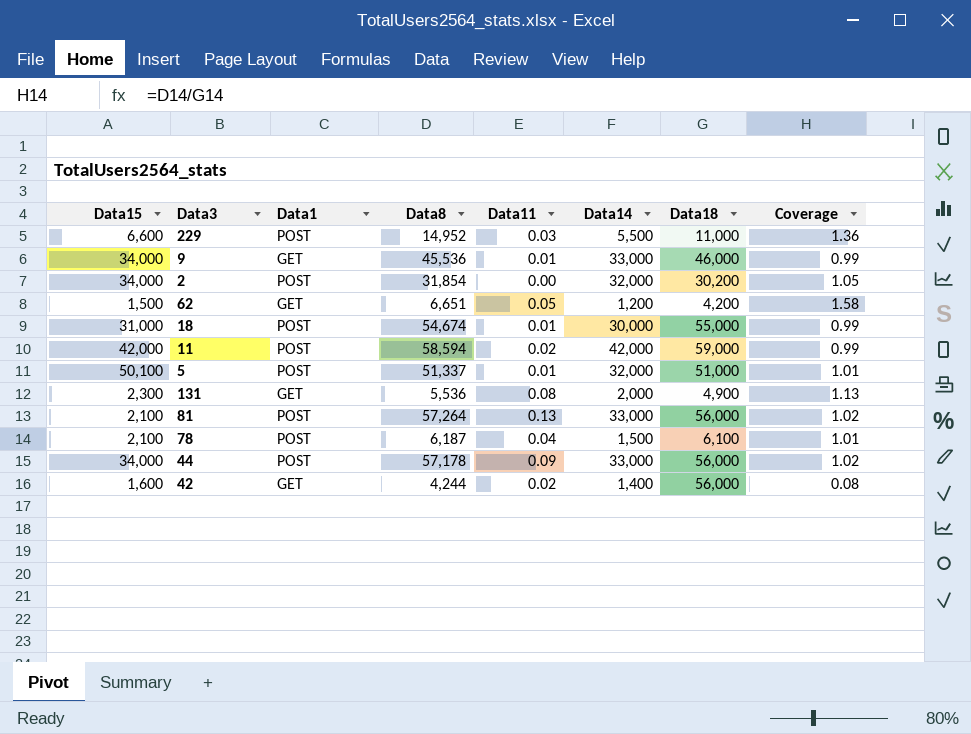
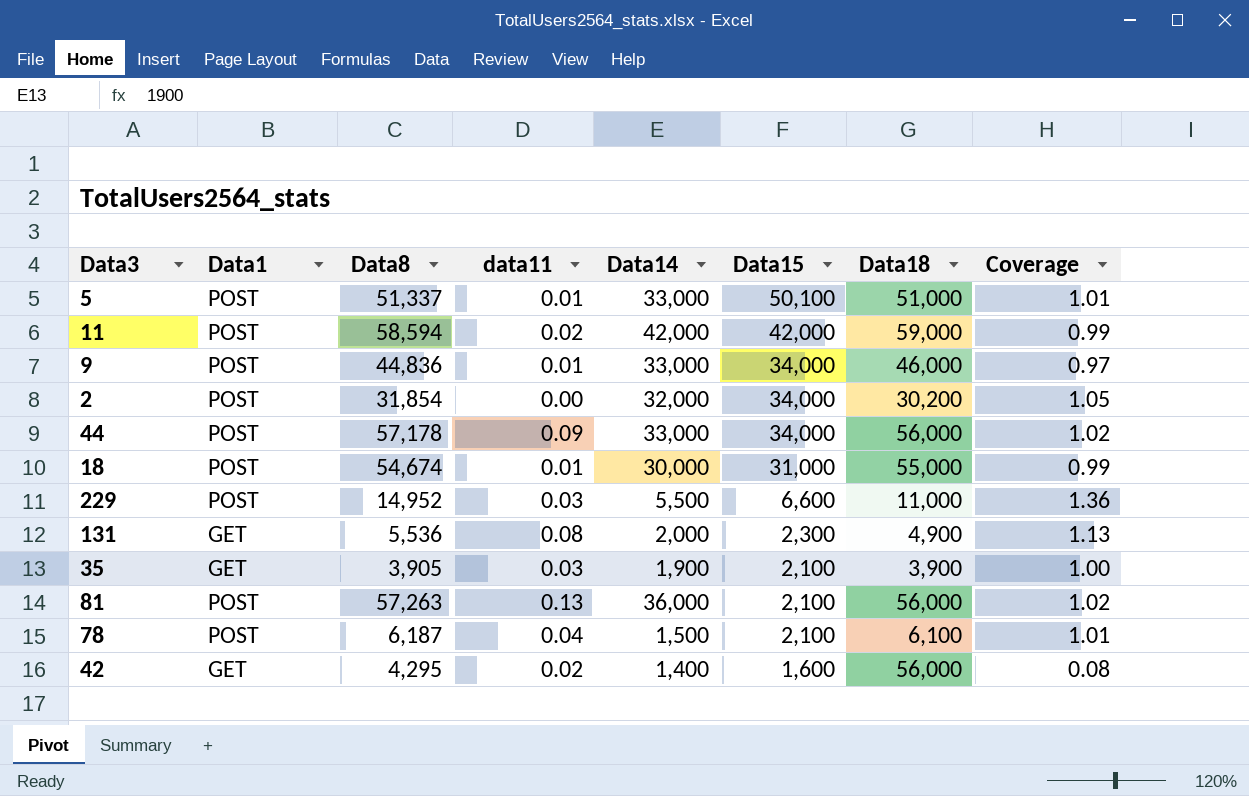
row order: none -> Data15 descending
column name: Data11 -> data11
column Data15 | position: 1 -> 6
row 62: 1,500 | GET | 6,651 | 0.05 | 1,200 | 4,200 | 1.58 -> none
5 | Data14: 32,000 -> 33,000
9 | Data1: GET -> POST
9 | Data8: 45,536 -> 44,836
9 | Coverage: 0.99 -> 0.97
row 35: none -> GET | 3,905 | 0.03 | 1,900 | 2,100 | 3,900 | 1.00
81 | Data8: 57,264 -> 57,263
81 | Data14: 33,000 -> 36,000
42 | Data8: 4,244 -> 4,295

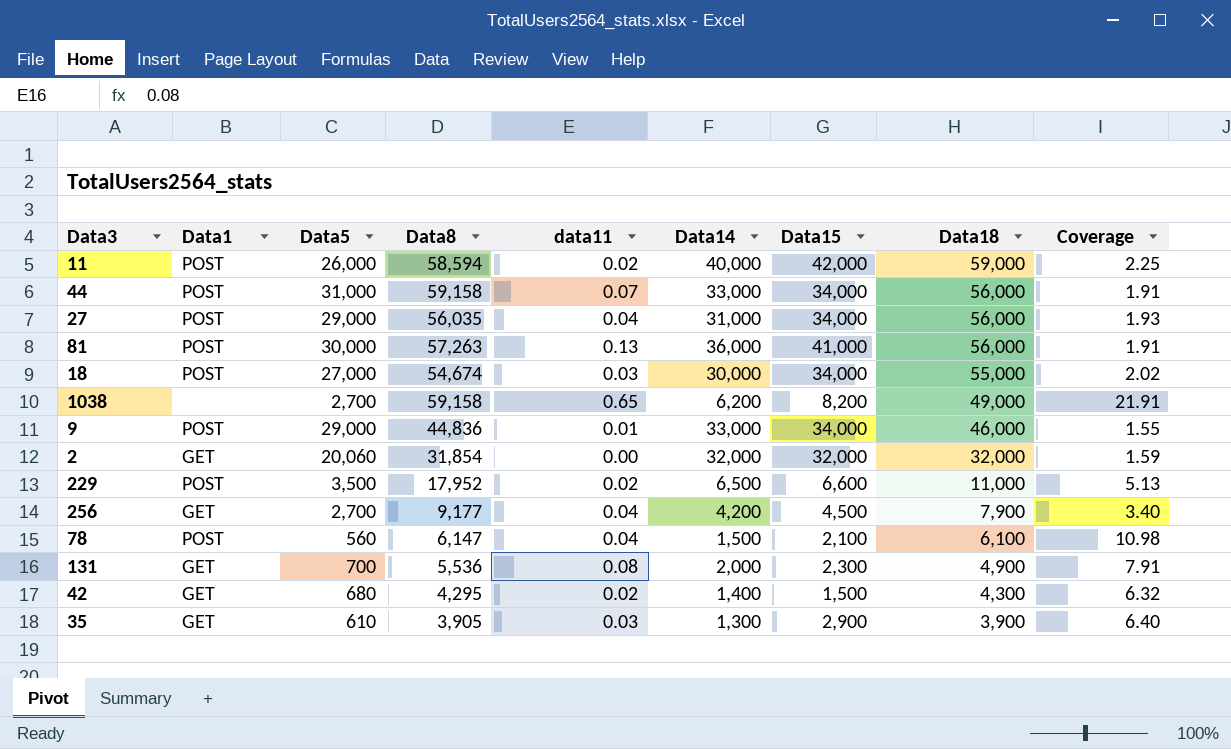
row order: Data15 descending -> Data18 descending
column Data5 | position: none -> 3
column Coverage | formula: [Data8] / [Data18] -> [Data8] / [Data5]
row 5: POST | 51,337 | 0.01 | 33,000 | 50,100 | 51,000 | 1.01 -> none
11 | Data14: 42,000 -> 40,000
44 | Data8: 57,178 -> 59,158
44 | data11: 0.09 -> 0.07
row 27: none -> POST | 29,000 | 56,035 | 0.04 | 31,000 | 34,000 | 56,000 | 1.93
81 | Data15: 2,100 -> 41,000
18 | data11: 0.01 -> 0.03
18 | Data15: 31,000 -> 34,000
row 1038: none -> none | 2,700 | 59,158 | 0.65 | 6,200 | 8,200 | 49,000 | 21.91
2 | Data1: POST -> GET
2 | Data15: 34,000 -> 32,000
2 | Data18: 30,200 -> 32,000
229 | Data8: 14,952 -> 17,952
229 | data11: 0.03 -> 0.02
229 | Data14: 5,500 -> 6,500
row 256: none -> GET | 2,700 | 9,177 | 0.04 | 4,200 | 4,500 | 7,900 | 3.40
78 | Data8: 6,187 -> 6,147
42 | Data15: 1,600 -> 1,500
42 | Data18: 56,000 -> 4,300
35 | Data14: 1,900 -> 1,300
35 | Data15: 2,100 -> 2,900

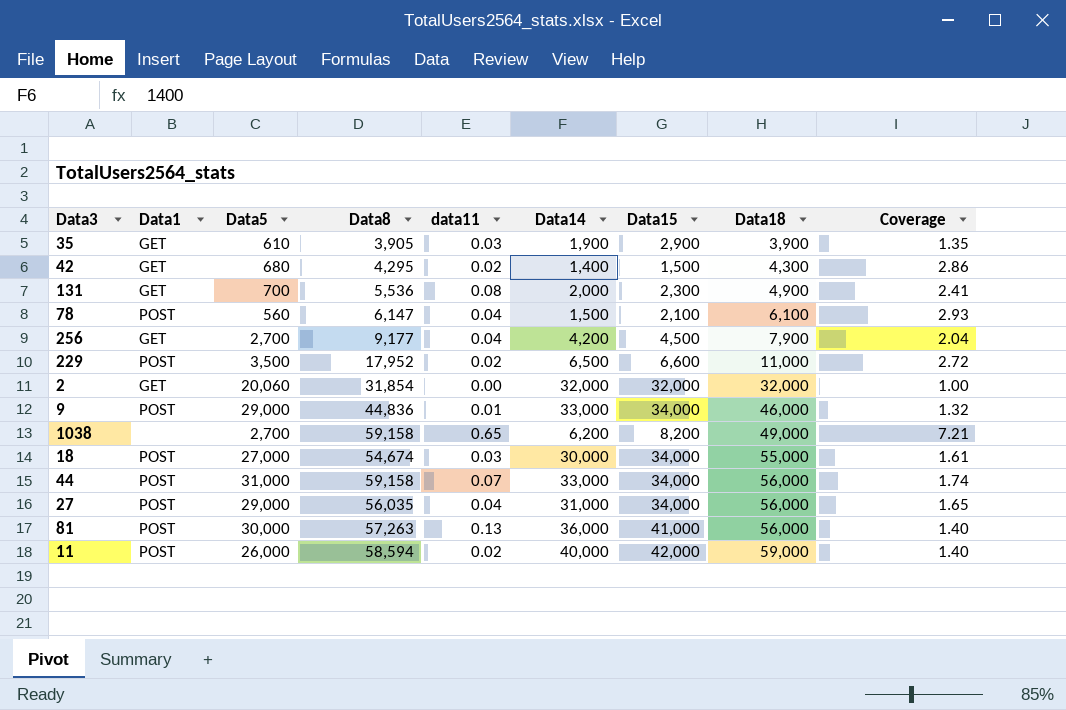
row order: Data18 descending -> Data18 ascending
column Coverage | formula: [Data8] / [Data5] -> [Data8] / [Data15]
35 | Data14: 1,300 -> 1,900

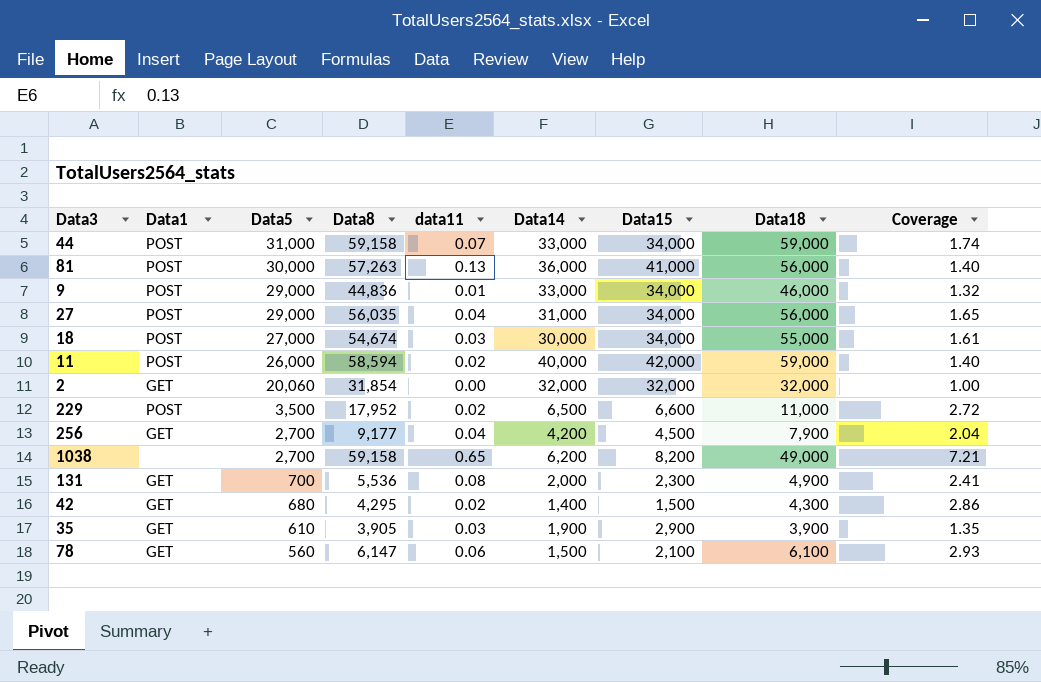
row order: Data18 ascending -> Data5 descending
44 | Data18: 56,000 -> 59,000
78 | Data1: POST -> GET
78 | data11: 0.04 -> 0.06

